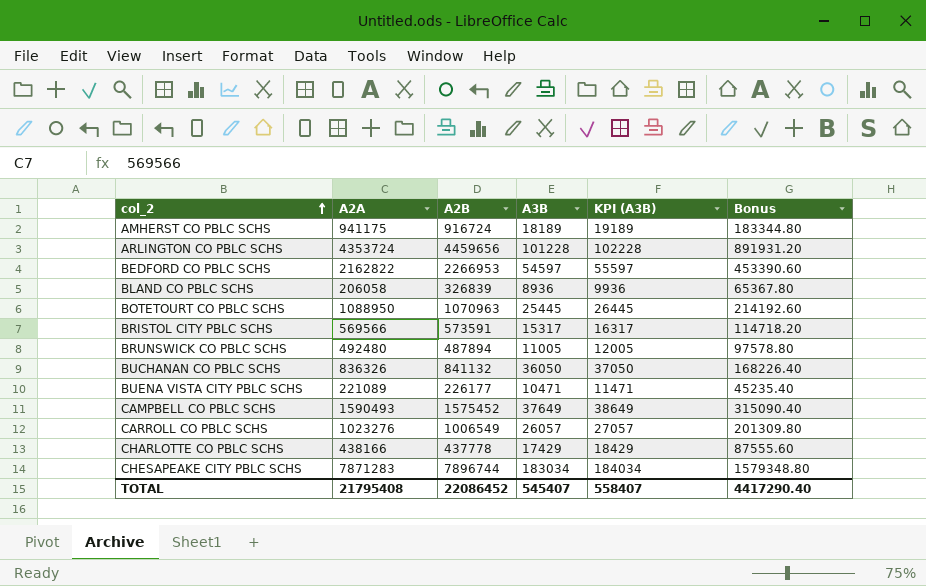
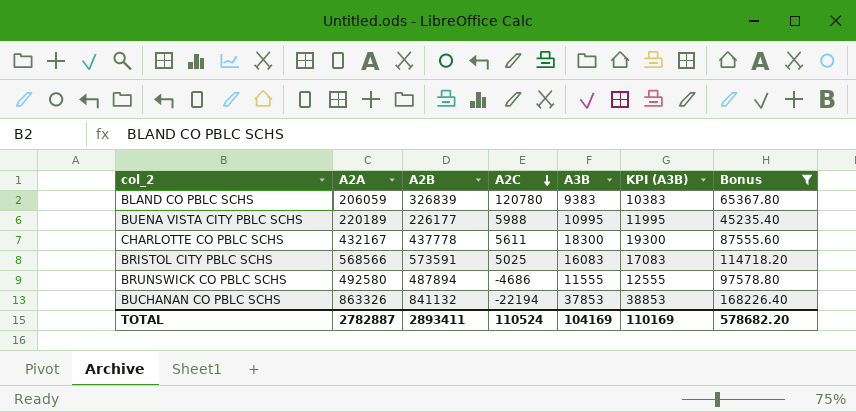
filter: none -> Bonus <= 168226.40
row order: col_2 ascending -> A2C descending
column A2C | formula: none -> [A2B] - [A2A]
BLAND CO PBLC SCHS | A2A: 206058 -> 206059
BLAND CO PBLC SCHS | A3B: 8936 -> 9383
BLAND CO PBLC SCHS | KPI (A3B): 9936 -> 10383
BUENA VISTA CITY PBLC SCHS | A2A: 221089 -> 220189
BUENA VISTA CITY PBLC SCHS | A3B: 10471 -> 10995
BUENA VISTA CITY PBLC SCHS | KPI (A3B): 11471 -> 11995
CHARLOTTE CO PBLC SCHS | A2A: 438166 -> 432167
CHARLOTTE CO PBLC SCHS | A3B: 17429 -> 18300
CHARLOTTE CO PBLC SCHS | KPI (A3B): 18429 -> 19300
BRISTOL CITY PBLC SCHS | A2A: 569566 -> 568566
BRISTOL CITY PBLC SCHS | A3B: 15317 -> 16083
BRISTOL CITY PBLC SCHS | KPI (A3B): 16317 -> 17083
BRUNSWICK CO PBLC SCHS | A2A: 492480 -> 492580
BRUNSWICK CO PBLC SCHS | A3B: 11005 -> 11555
BRUNSWICK CO PBLC SCHS | KPI (A3B): 12005 -> 12555
BUCHANAN CO PBLC SCHS | A2A: 836326 -> 863326
BUCHANAN CO PBLC SCHS | A3B: 36050 -> 37853
BUCHANAN CO PBLC SCHS | KPI (A3B): 37050 -> 38853
TOTAL | A2A: 21795408 -> 2782887
TOTAL | A2B: 22086452 -> 2893411
TOTAL | A3B: 545407 -> 104169
TOTAL | KPI (A3B): 558407 -> 110169
TOTAL | Bonus: 4417290.40 -> 578682.20

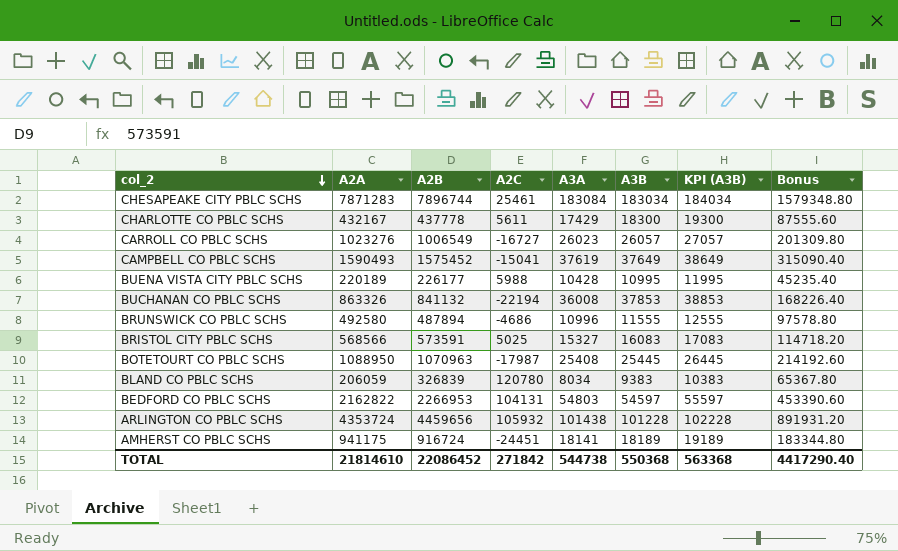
filter: Bonus <= 168226.40 -> none
row order: A2C descending -> col_2 descending
column A3A | position: none -> 5
TOTAL | A2A: 2782887 -> 21814610
TOTAL | A2B: 2893411 -> 22086452
TOTAL | A2C: 110524 -> 271842
TOTAL | A3B: 104169 -> 550368
TOTAL | KPI (A3B): 110169 -> 563368
TOTAL | Bonus: 578682.20 -> 4417290.40

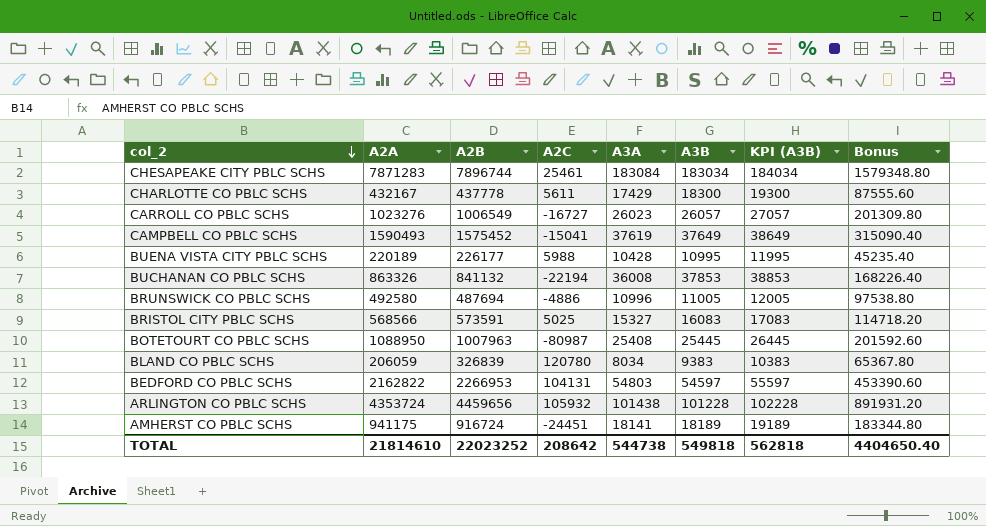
BRUNSWICK CO PBLC SCHS | A2B: 487894 -> 487694
BRUNSWICK CO PBLC SCHS | A2C: -4686 -> -4886
BRUNSWICK CO PBLC SCHS | A3B: 11555 -> 11005
BRUNSWICK CO PBLC SCHS | KPI (A3B): 12555 -> 12005
BRUNSWICK CO PBLC SCHS | Bonus: 97578.80 -> 97538.80
BOTETOURT CO PBLC SCHS | A2B: 1070963 -> 1007963
BOTETOURT CO PBLC SCHS | A2C: -17987 -> -80987
BOTETOURT CO PBLC SCHS | Bonus: 214192.60 -> 201592.60
TOTAL | A2B: 22086452 -> 22023252
TOTAL | A2C: 271842 -> 208642
TOTAL | A3B: 550368 -> 549818
TOTAL | KPI (A3B): 563368 -> 562818
TOTAL | Bonus: 4417290.40 -> 4404650.40

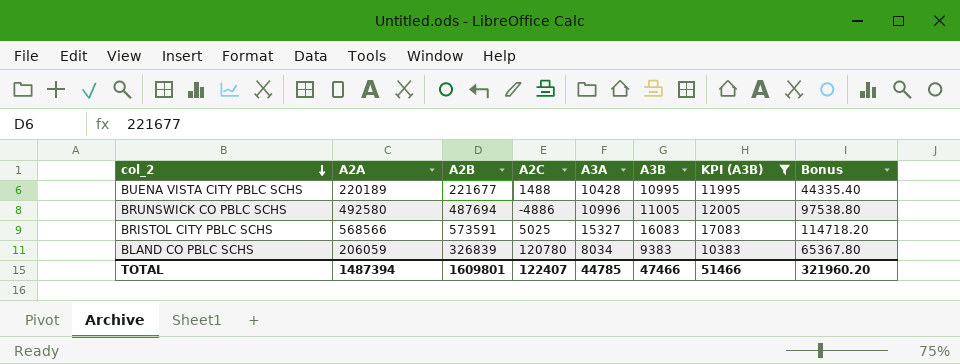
filter: none -> KPI (A3B) <= 17083
BUENA VISTA CITY PBLC SCHS | A2B: 226177 -> 221677
BUENA VISTA CITY PBLC SCHS | A2C: 5988 -> 1488
BUENA VISTA CITY PBLC SCHS | Bonus: 45235.40 -> 44335.40
TOTAL | A2A: 21814610 -> 1487394
TOTAL | A2B: 22023252 -> 1609801
TOTAL | A2C: 208642 -> 122407
TOTAL | A3A: 544738 -> 44785
TOTAL | A3B: 549818 -> 47466
TOTAL | KPI (A3B): 562818 -> 51466
TOTAL | Bonus: 4404650.40 -> 321960.20

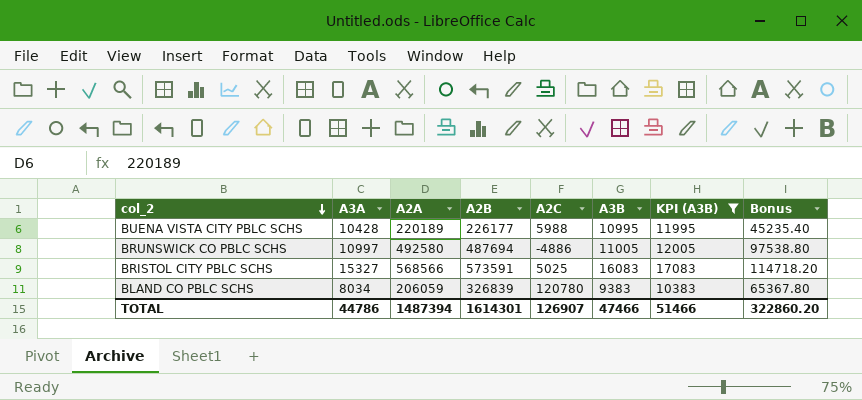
column A3A | position: 5 -> 2
BUENA VISTA CITY PBLC SCHS | A2B: 221677 -> 226177
BUENA VISTA CITY PBLC SCHS | A2C: 1488 -> 5988
BUENA VISTA CITY PBLC SCHS | Bonus: 44335.40 -> 45235.40
BRUNSWICK CO PBLC SCHS | A3A: 10996 -> 10997
TOTAL | A3A: 44785 -> 44786
TOTAL | A2B: 1609801 -> 1614301
TOTAL | A2C: 122407 -> 126907
TOTAL | Bonus: 321960.20 -> 322860.20

